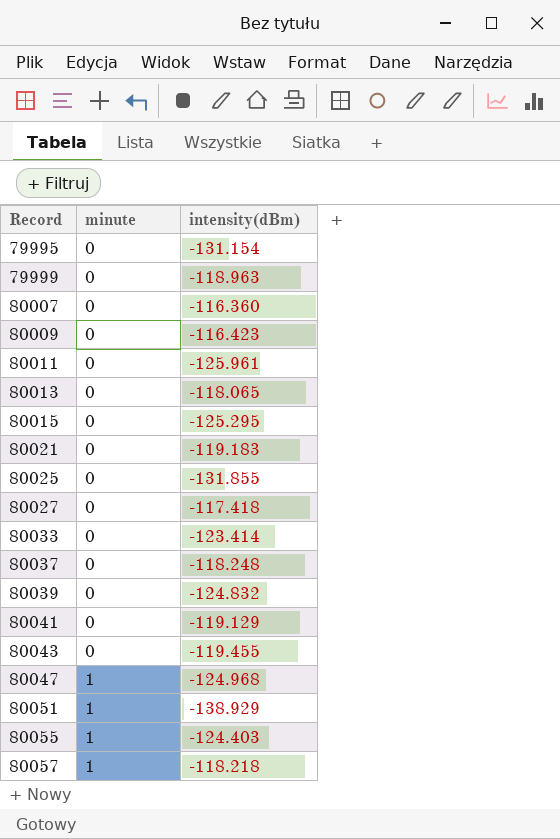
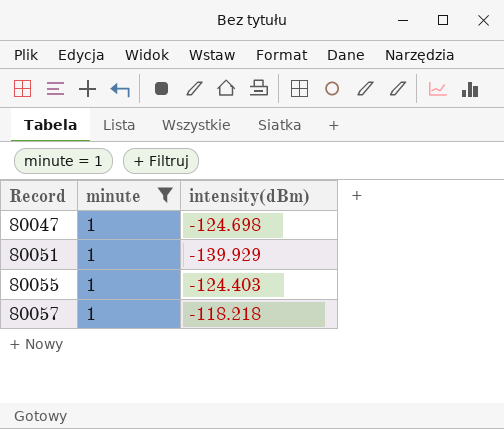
filter: none -> minute = 1
80047 | intensity(dBm): -124.968 -> -124.698
80051 | intensity(dBm): -138.929 -> -139.929

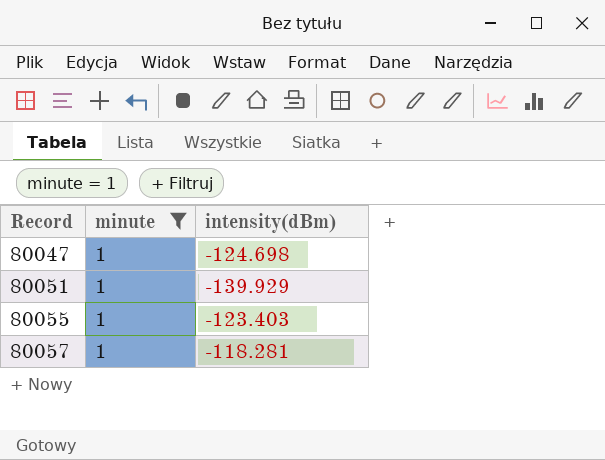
80055 | intensity(dBm): -124.403 -> -123.403
80057 | intensity(dBm): -118.218 -> -118.281

